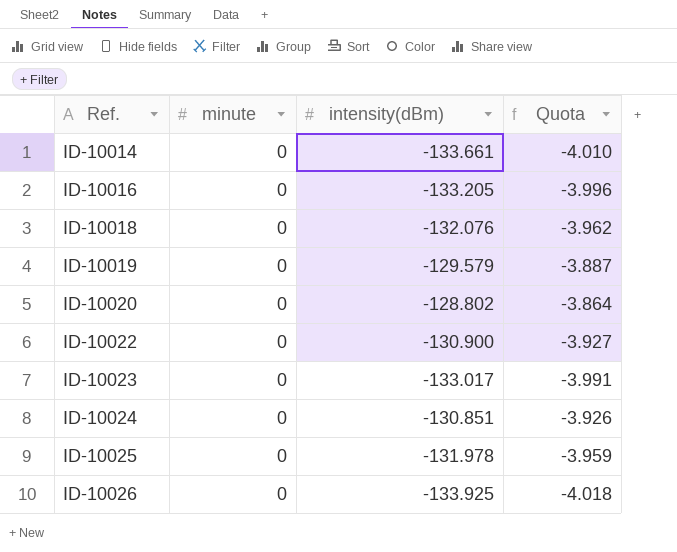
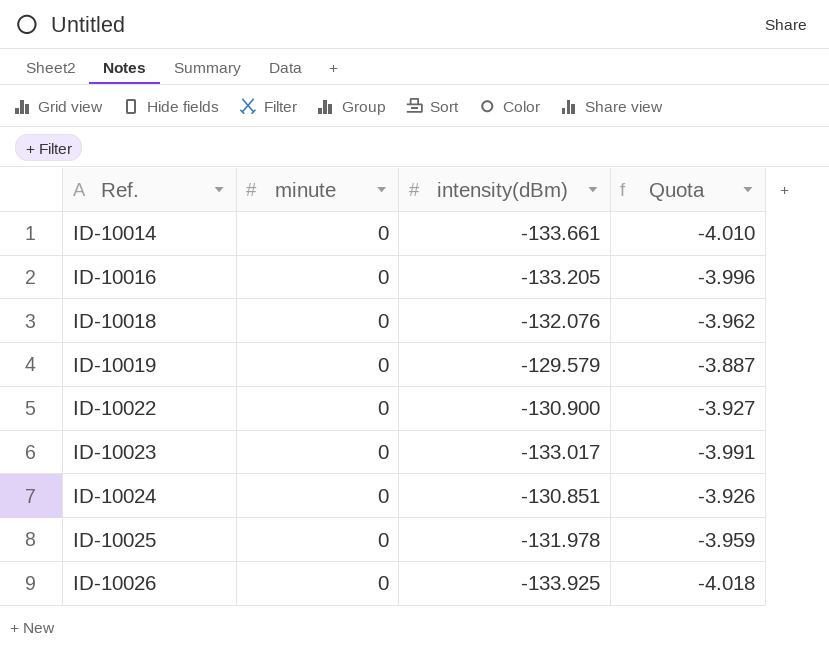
row ID-10020: 0 | -128.802 | -3.864 -> none

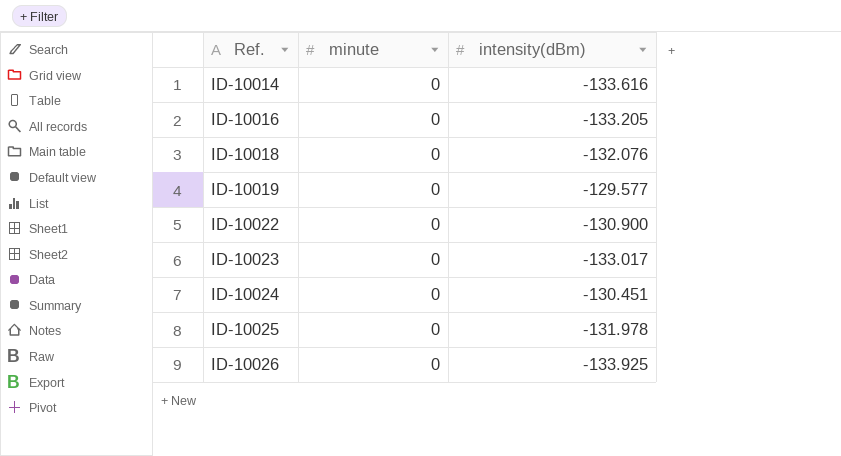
column Quota | formula: [intensity(dBm)] * 0.03 -> none
ID-10014 | intensity(dBm): -133.661 -> -133.616
ID-10019 | intensity(dBm): -129.579 -> -129.577
ID-10024 | intensity(dBm): -130.851 -> -130.451

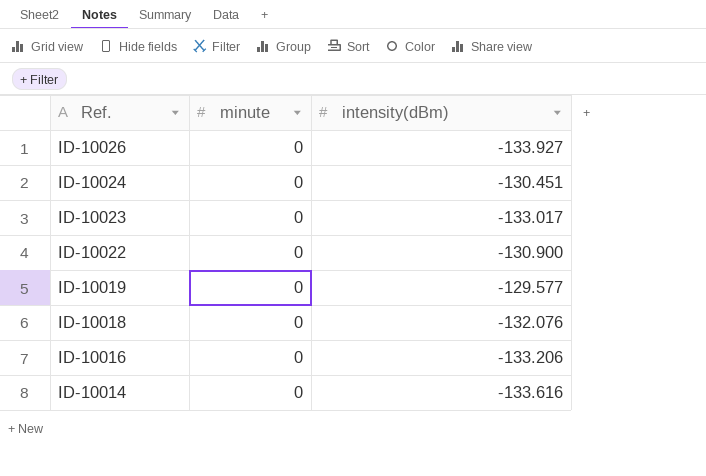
row order: Ref. ascending -> Ref. descending
row ID-10025: 0 | -131.978 -> none
ID-10026 | intensity(dBm): -133.925 -> -133.927
ID-10016 | intensity(dBm): -133.205 -> -133.206

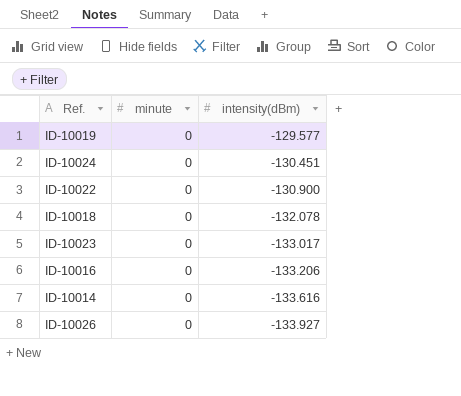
row order: Ref. descending -> intensity(dBm) descending
ID-10018 | intensity(dBm): -132.076 -> -132.078

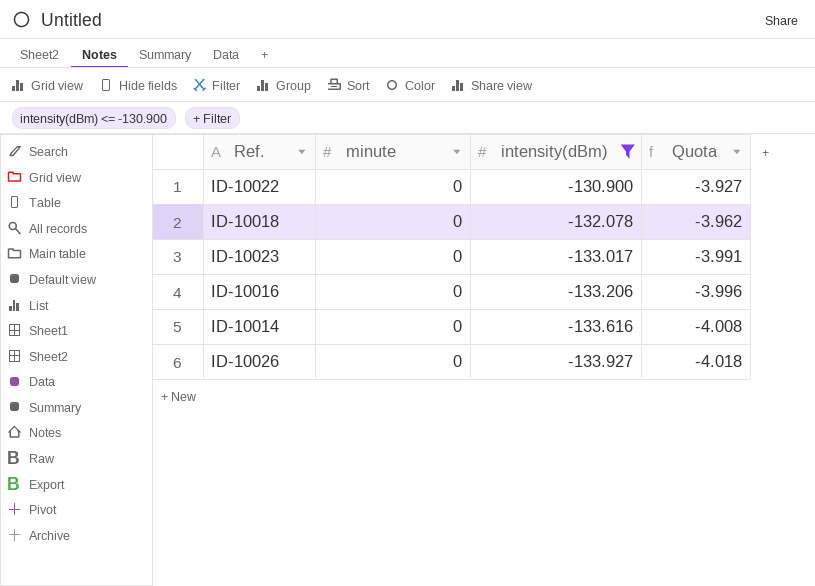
filter: none -> intensity(dBm) <= -130.900
column Quota | formula: none -> [intensity(dBm)] * 0.03

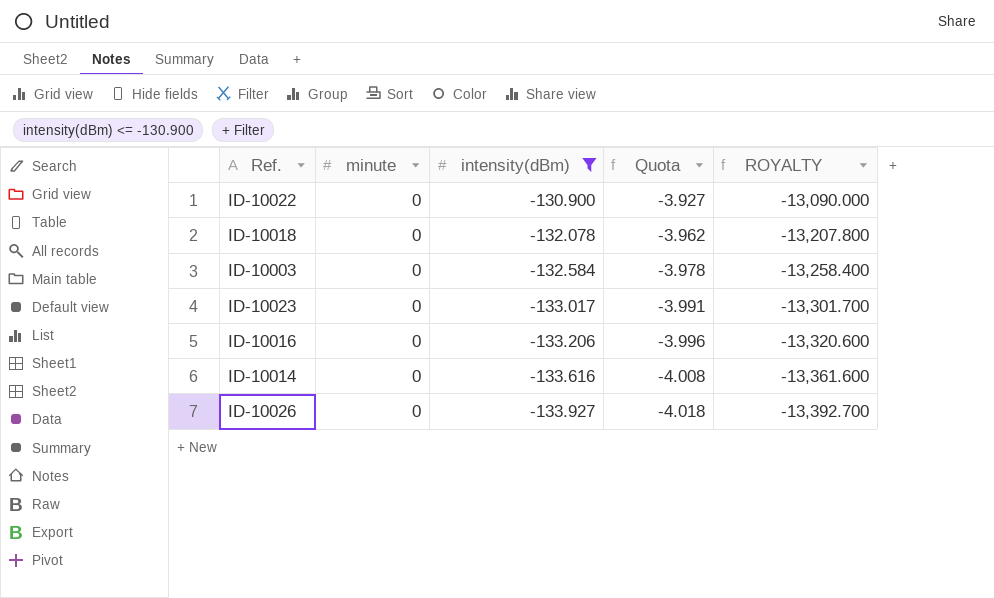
column ROYALTY | formula: none -> [intensity(dBm)] * 100
row ID-10003: none -> 0 | -132.584 | -3.978 | -13,258.400

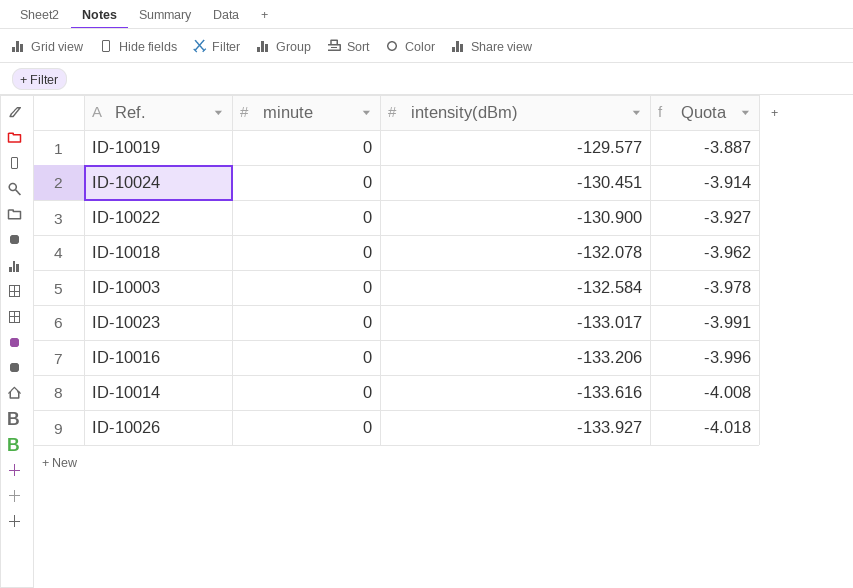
filter: intensity(dBm) <= -130.900 -> none
column ROYALTY | formula: [intensity(dBm)] * 100 -> none

